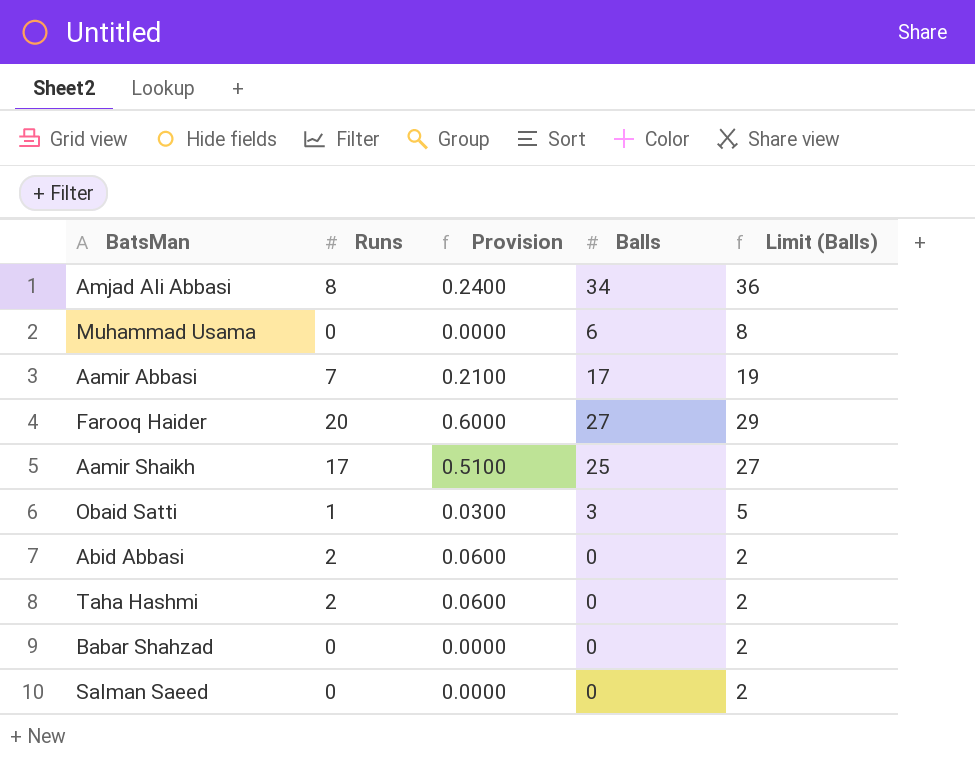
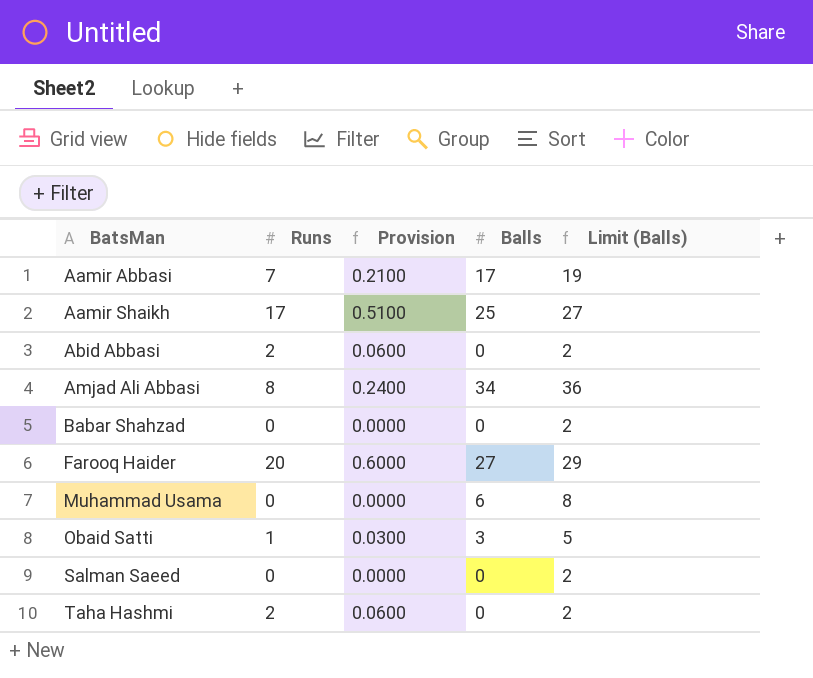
row order: none -> BatsMan ascending

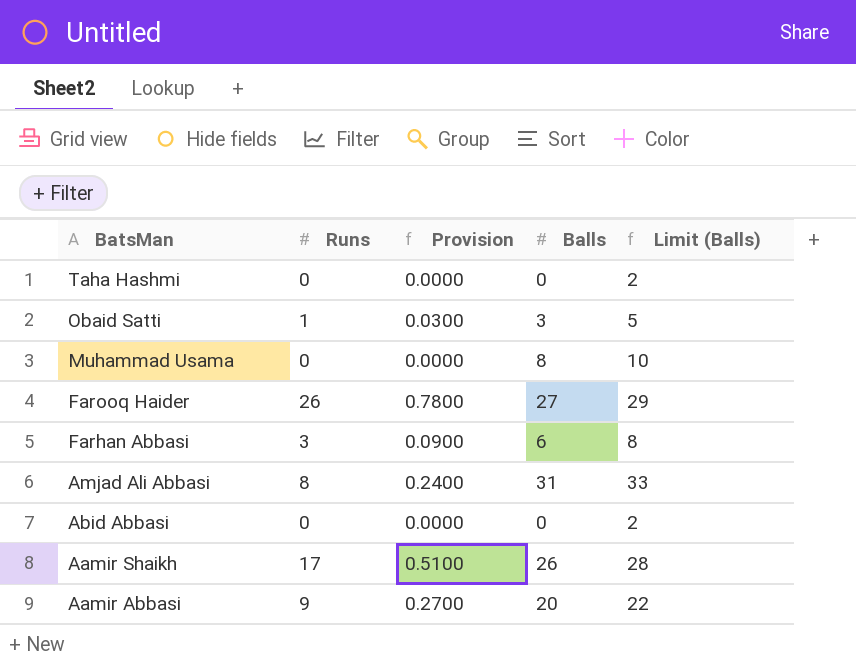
row order: BatsMan ascending -> BatsMan descending
row Babar Shahzad: 0 | 0.0000 | 0 | 2 -> none
row Salman Saeed: 0 | 0.0000 | 0 | 2 -> none
Taha Hashmi | Runs: 2 -> 0
Taha Hashmi | Provision: 0.0600 -> 0.0000
Muhammad Usama | Balls: 6 -> 8
Muhammad Usama | Limit (Balls): 8 -> 10
Farooq Haider | Runs: 20 -> 26
Farooq Haider | Provision: 0.6000 -> 0.7800
row Farhan Abbasi: none -> 3 | 0.0900 | 6 | 8
Amjad Ali Abbasi | Balls: 34 -> 31
Amjad Ali Abbasi | Limit (Balls): 36 -> 33
Abid Abbasi | Runs: 2 -> 0
Abid Abbasi | Provision: 0.0600 -> 0.0000
Aamir Shaikh | Balls: 25 -> 26
Aamir Shaikh | Limit (Balls): 27 -> 28
Aamir Abbasi | Runs: 7 -> 9
Aamir Abbasi | Provision: 0.2100 -> 0.2700
Aamir Abbasi | Balls: 17 -> 20
Aamir Abbasi | Limit (Balls): 19 -> 22

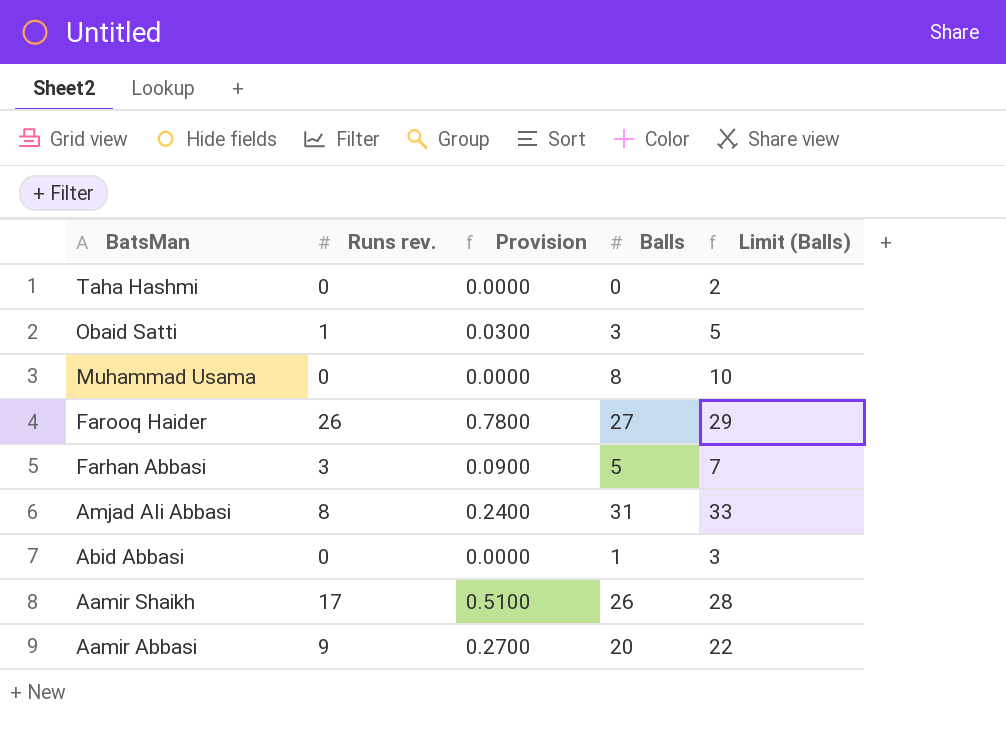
column name: Runs -> Runs rev.
Farhan Abbasi | Balls: 6 -> 5
Farhan Abbasi | Limit (Balls): 8 -> 7
Abid Abbasi | Balls: 0 -> 1
Abid Abbasi | Limit (Balls): 2 -> 3

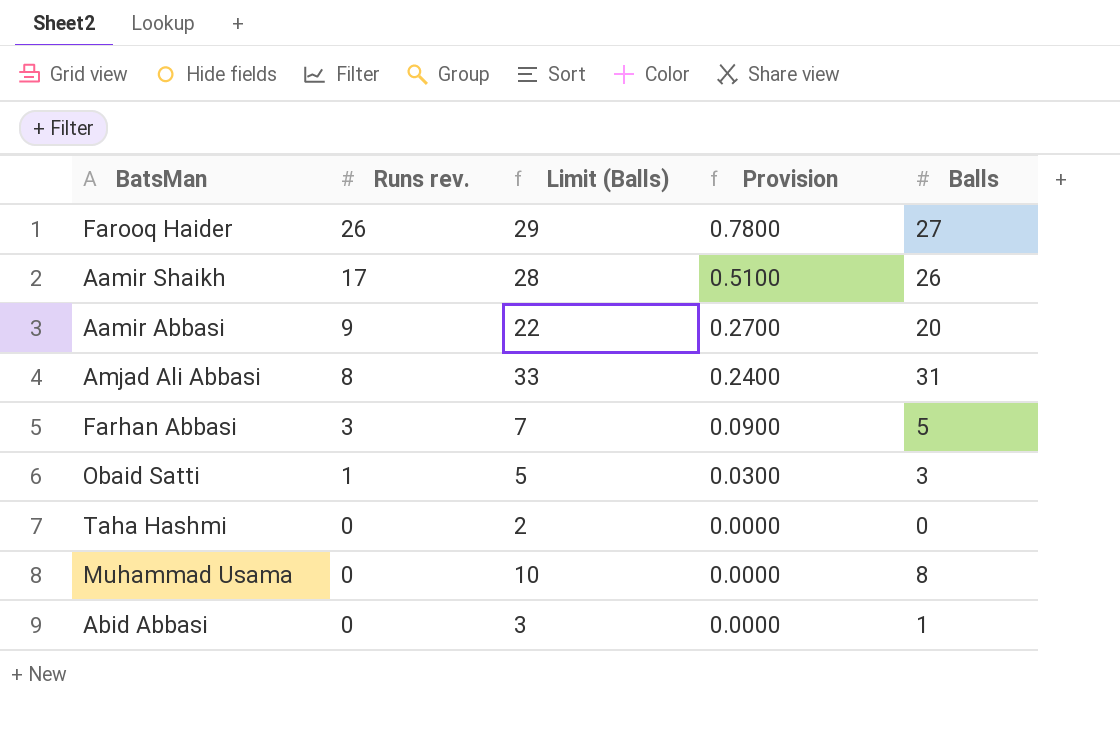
row order: BatsMan descending -> Runs rev. descending
column Limit (Balls) | position: 5 -> 3

